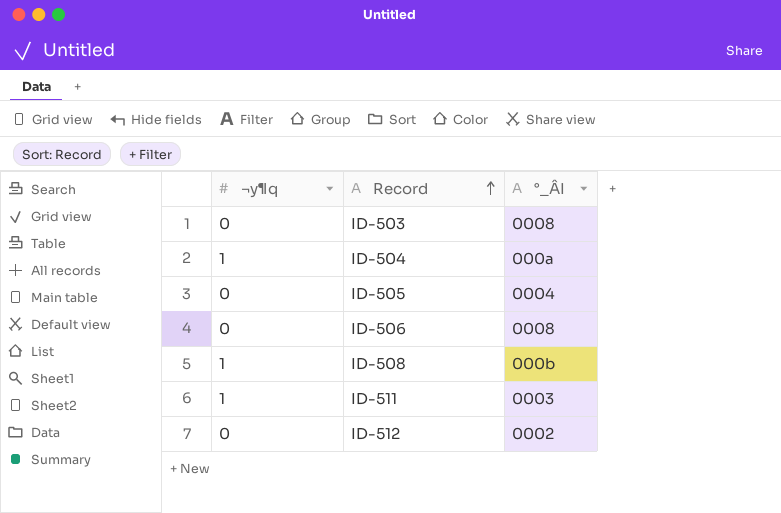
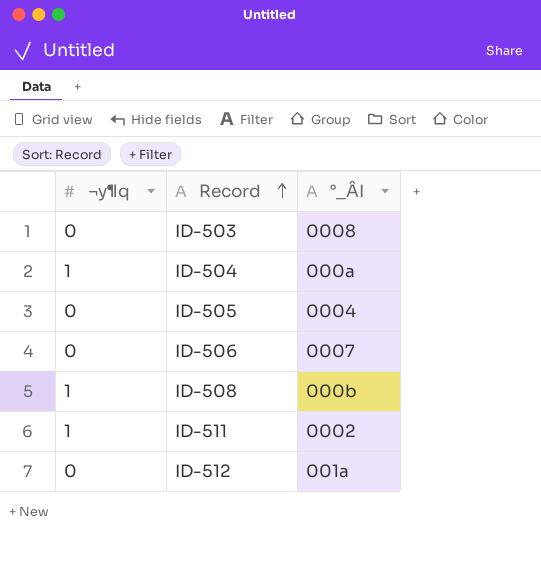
ID-506 | °_ÂI: 0008 -> 0007
ID-511 | °_ÂI: 0003 -> 0002
ID-512 | °_ÂI: 0002 -> 001a

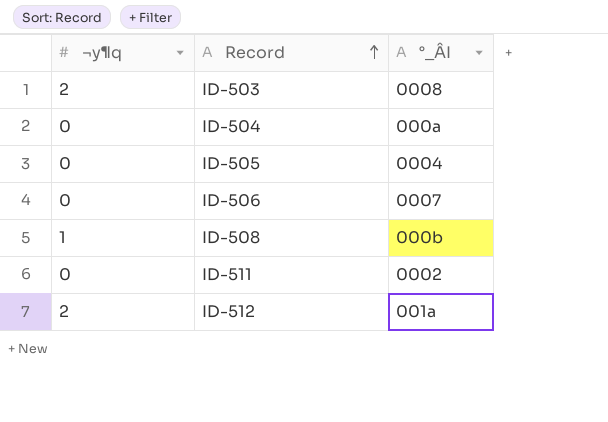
ID-503 | ¬y¶q: 0 -> 2
ID-504 | ¬y¶q: 1 -> 0
ID-511 | ¬y¶q: 1 -> 0
ID-512 | ¬y¶q: 0 -> 2

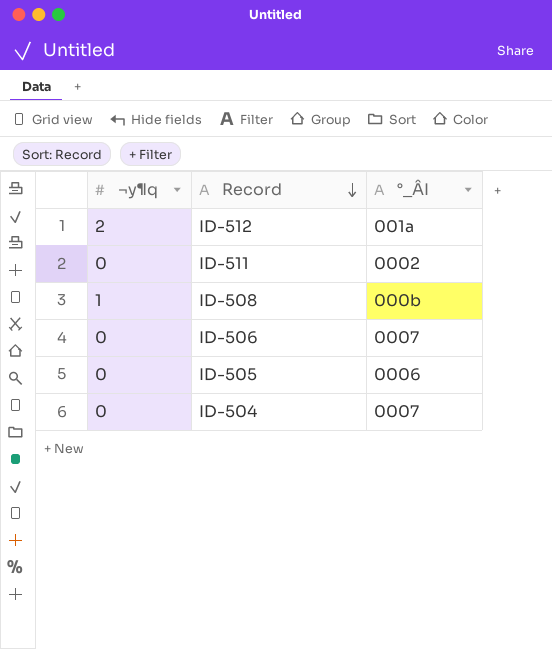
row order: Record ascending -> Record descending
row ID-503: 2 | 0008 -> none
ID-505 | °_ÂI: 0004 -> 0006
ID-504 | °_ÂI: 000a -> 0007

